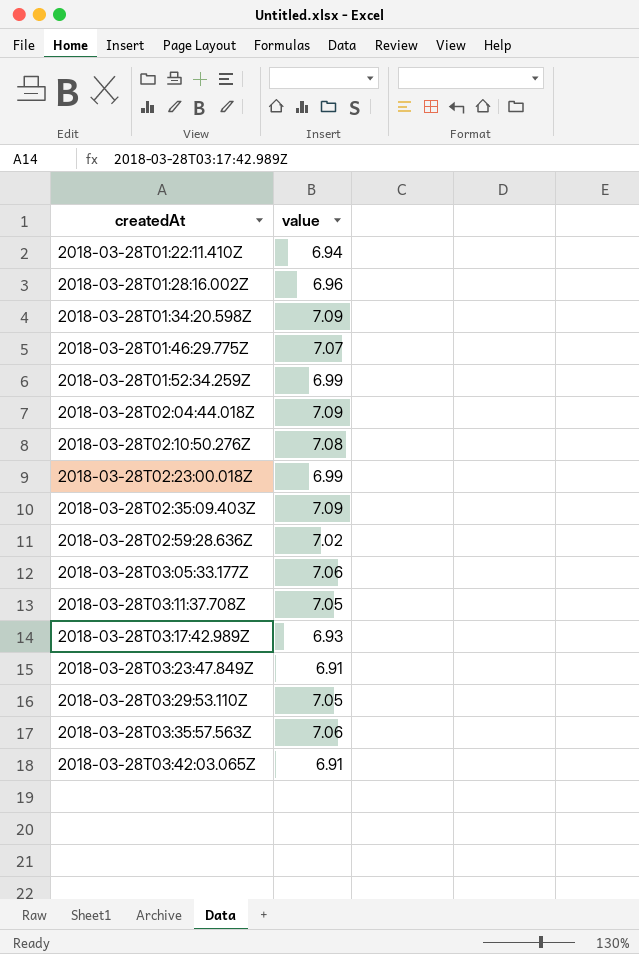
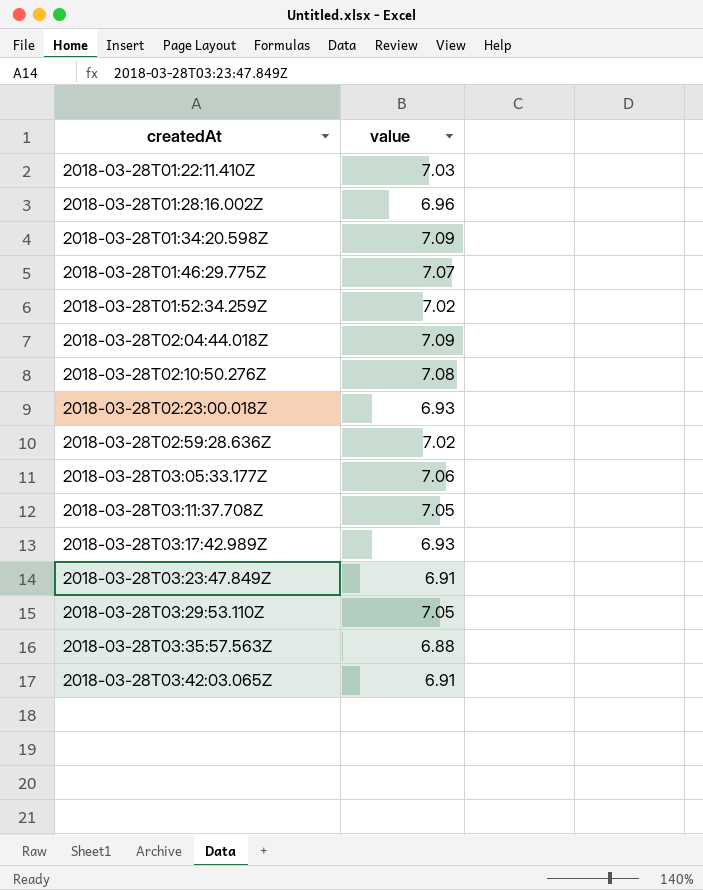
row 2018-03-28T02:35:09.403Z: 7.09 -> none
2018-03-28T01:22:11.410Z | value: 6.94 -> 7.03
2018-03-28T01:52:34.259Z | value: 6.99 -> 7.02
2018-03-28T02:23:00.018Z | value: 6.99 -> 6.93
2018-03-28T03:35:57.563Z | value: 7.06 -> 6.88

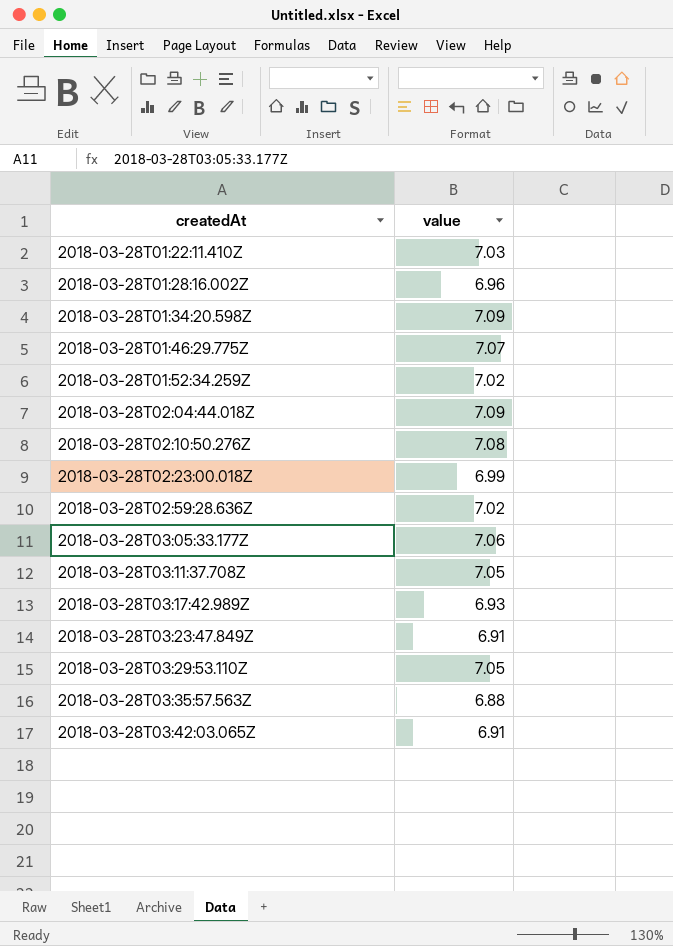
2018-03-28T02:23:00.018Z | value: 6.93 -> 6.99

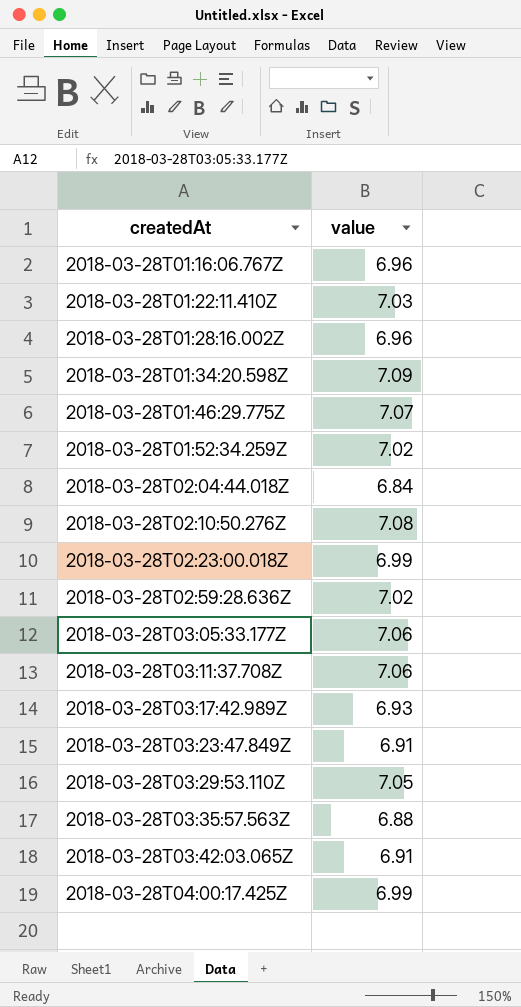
row 2018-03-28T01:16:06.767Z: none -> 6.96
2018-03-28T02:04:44.018Z | value: 7.09 -> 6.84
2018-03-28T03:11:37.708Z | value: 7.05 -> 7.06
row 2018-03-28T04:00:17.425Z: none -> 6.99

